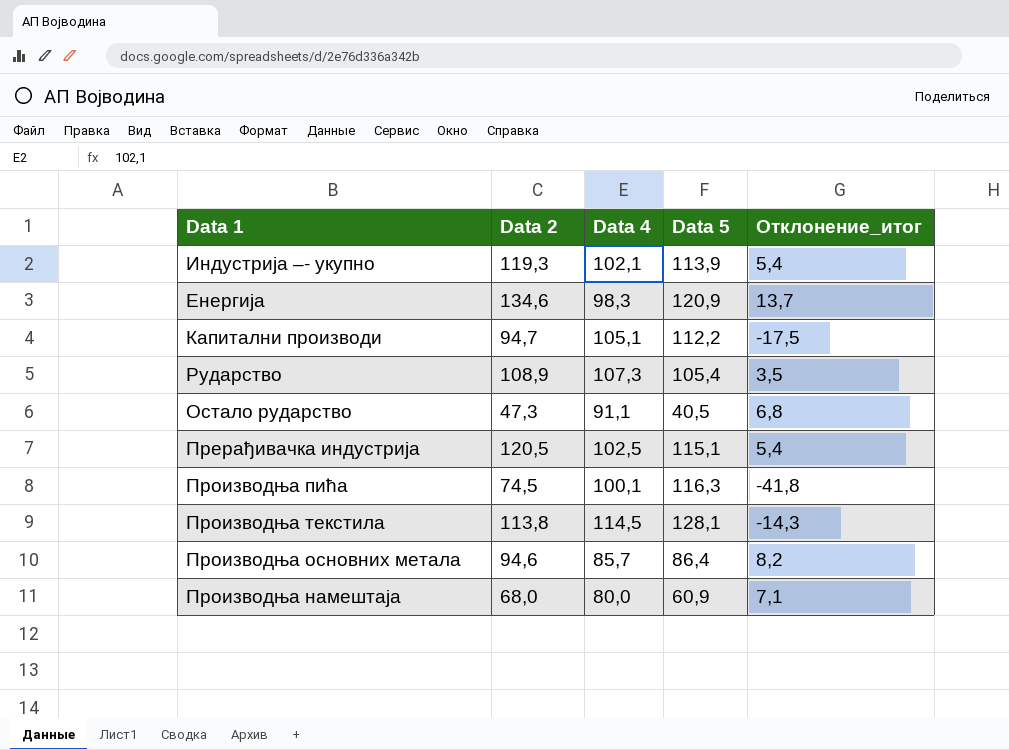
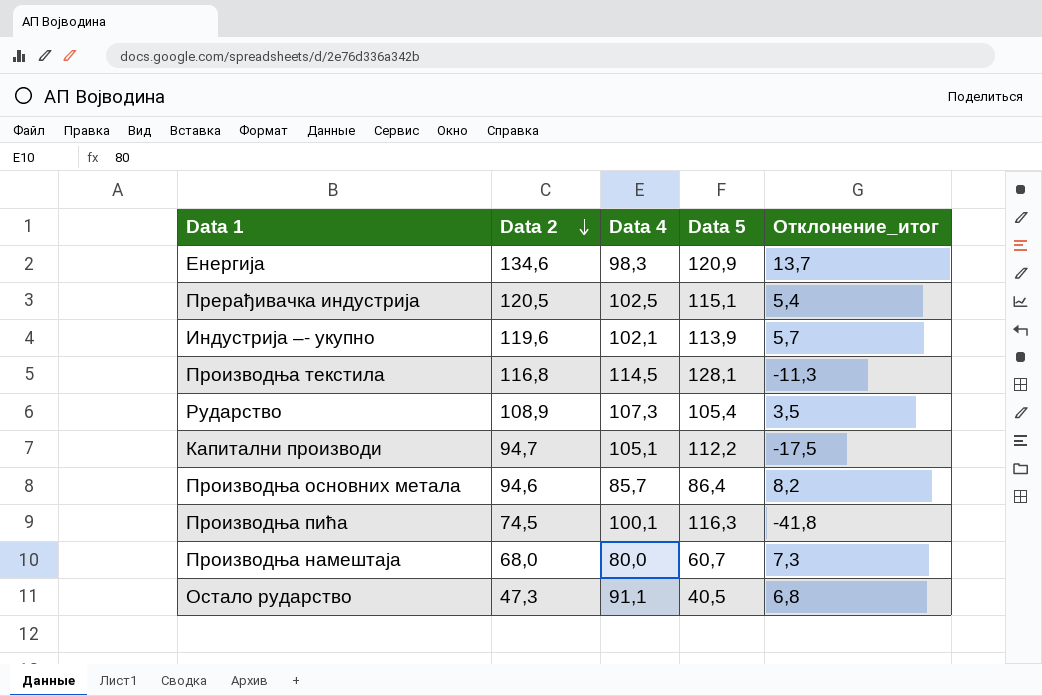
row order: none -> Data 2 descending
Индустрија –- укупно | Data 2: 119,3 -> 119,6
Индустрија –- укупно | Отклонение_итог: 5,4 -> 5,7
Производња текстила | Data 2: 113,8 -> 116,8
Производња текстила | Отклонение_итог: -14,3 -> -11,3
Производња намештаја | Data 5: 60,9 -> 60,7
Производња намештаја | Отклонение_итог: 7,1 -> 7,3

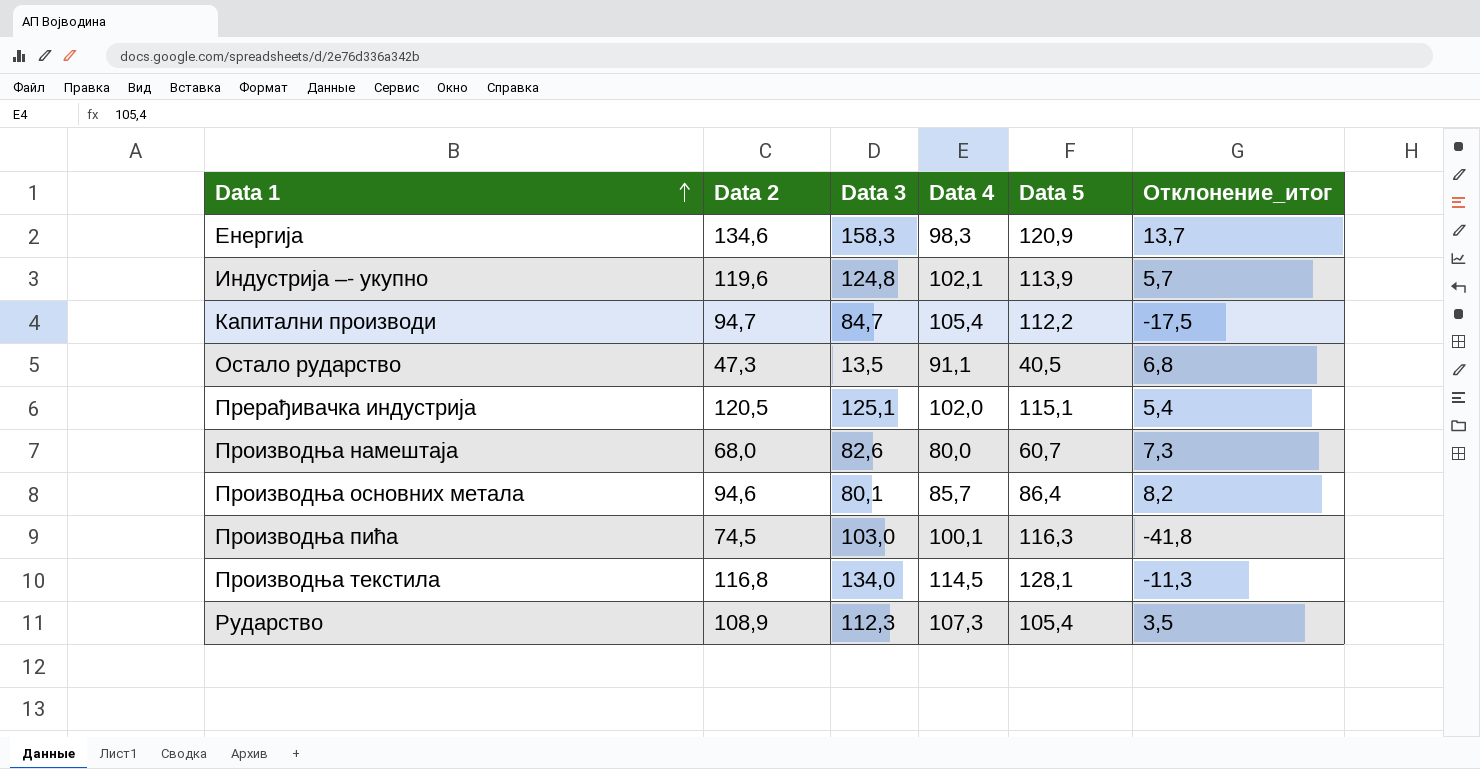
row order: Data 2 descending -> Data 1 ascending
column Data 3 | position: none -> 3
Капитални производи | Data 4: 105,1 -> 105,4
Прерађивачка индустрија | Data 4: 102,5 -> 102,0

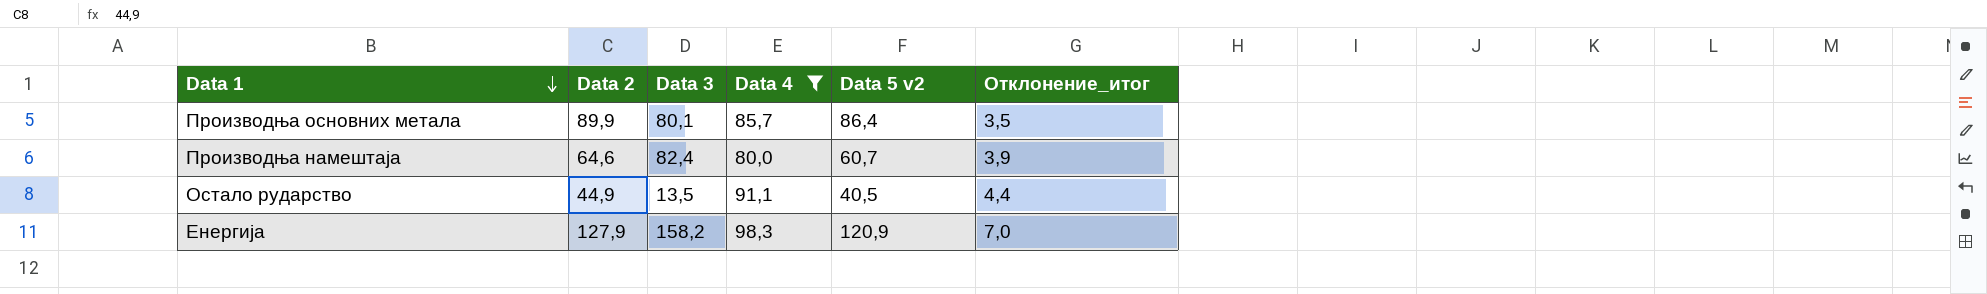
filter: none -> Data 4 <= 98,3
row order: Data 1 ascending -> Data 1 descending
column name: Data 5 -> Data 5 v2
Производња основних метала | Data 2: 94,6 -> 89,9
Производња основних метала | Отклонение_итог: 8,2 -> 3,5
Производња намештаја | Data 2: 68,0 -> 64,6
Производња намештаја | Data 3: 82,6 -> 82,4
Производња намештаја | Отклонение_итог: 7,3 -> 3,9
Остало рударство | Data 2: 47,3 -> 44,9
Остало рударство | Отклонение_итог: 6,8 -> 4,4
Енергија | Data 2: 134,6 -> 127,9
Енергија | Data 3: 158,3 -> 158,2
Енергија | Отклонение_итог: 13,7 -> 7,0

